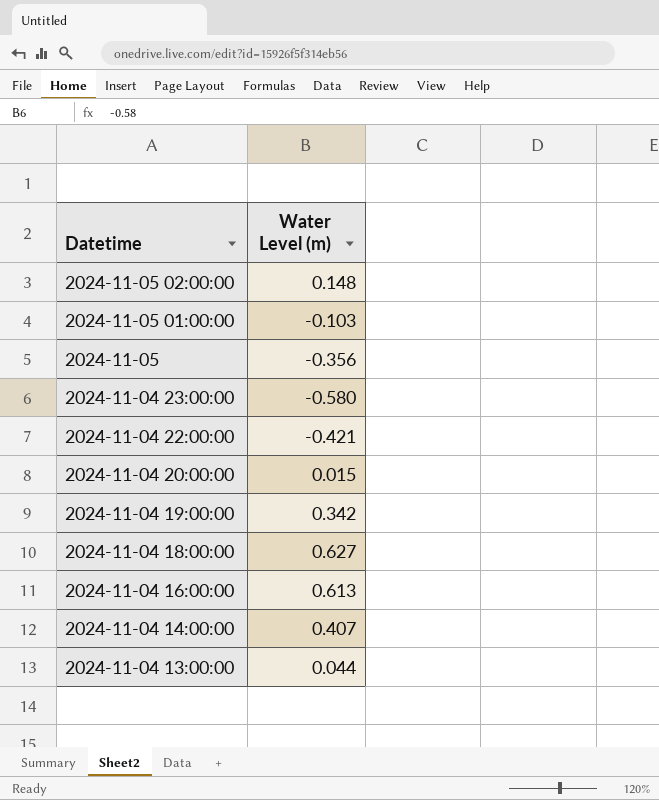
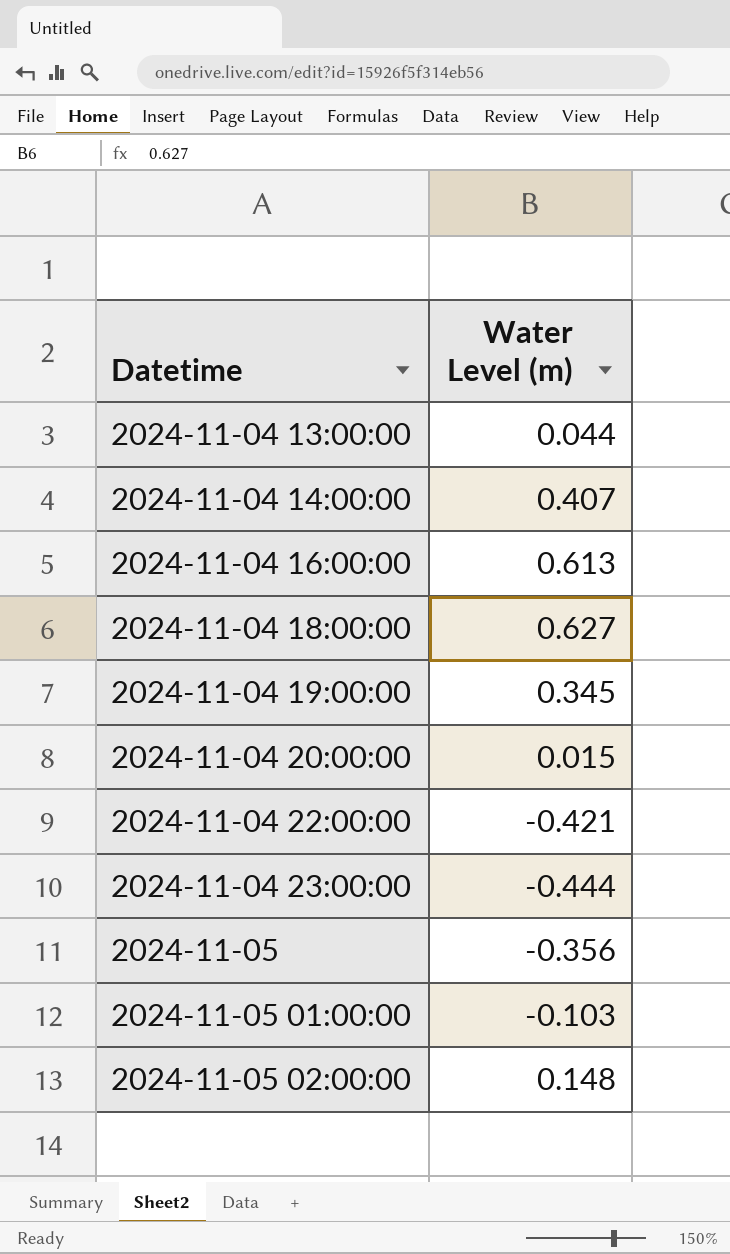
row order: Datetime descending -> Datetime ascending
2024-11-04 19:00:00 | Water Level (m): 0.342 -> 0.345
2024-11-04 23:00:00 | Water Level (m): -0.580 -> -0.444

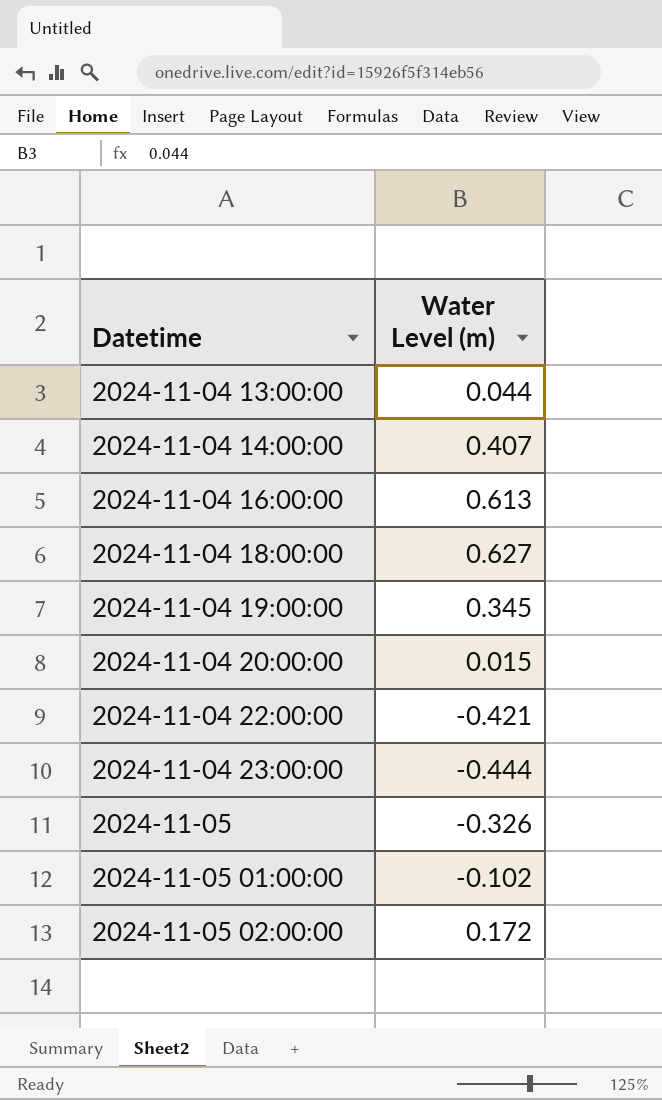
2024-11-05 | Water Level (m): -0.356 -> -0.326
2024-11-05 01:00:00 | Water Level (m): -0.103 -> -0.102
2024-11-05 02:00:00 | Water Level (m): 0.148 -> 0.172

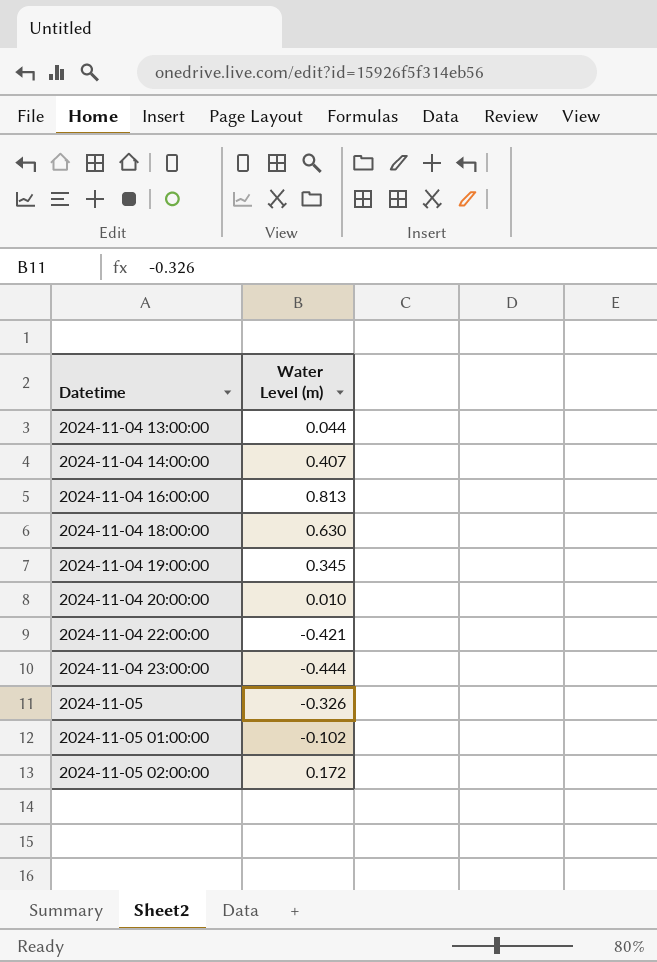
2024-11-04 16:00:00 | Water Level (m): 0.613 -> 0.813
2024-11-04 18:00:00 | Water Level (m): 0.627 -> 0.630
2024-11-04 20:00:00 | Water Level (m): 0.015 -> 0.010

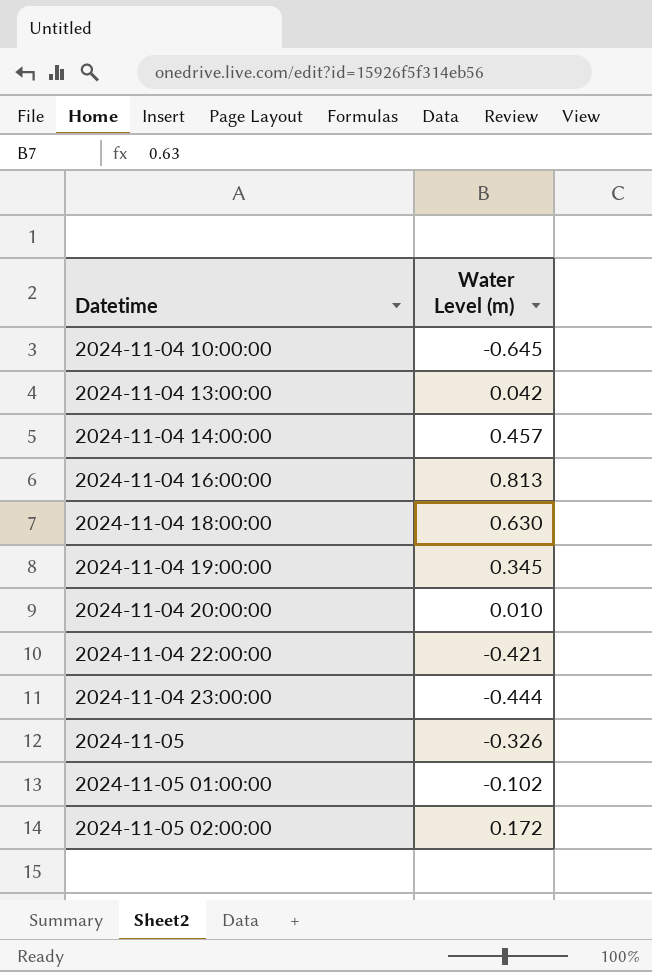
row 2024-11-04 10:00:00: none -> -0.645
2024-11-04 13:00:00 | Water Level (m): 0.044 -> 0.042
2024-11-04 14:00:00 | Water Level (m): 0.407 -> 0.457

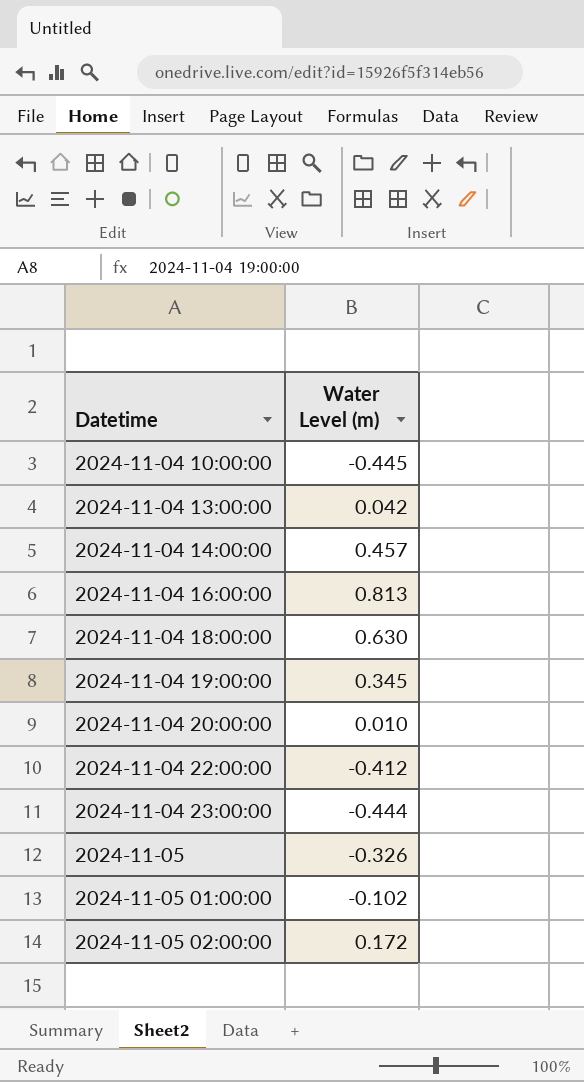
2024-11-04 10:00:00 | Water Level (m): -0.645 -> -0.445
2024-11-04 22:00:00 | Water Level (m): -0.421 -> -0.412

